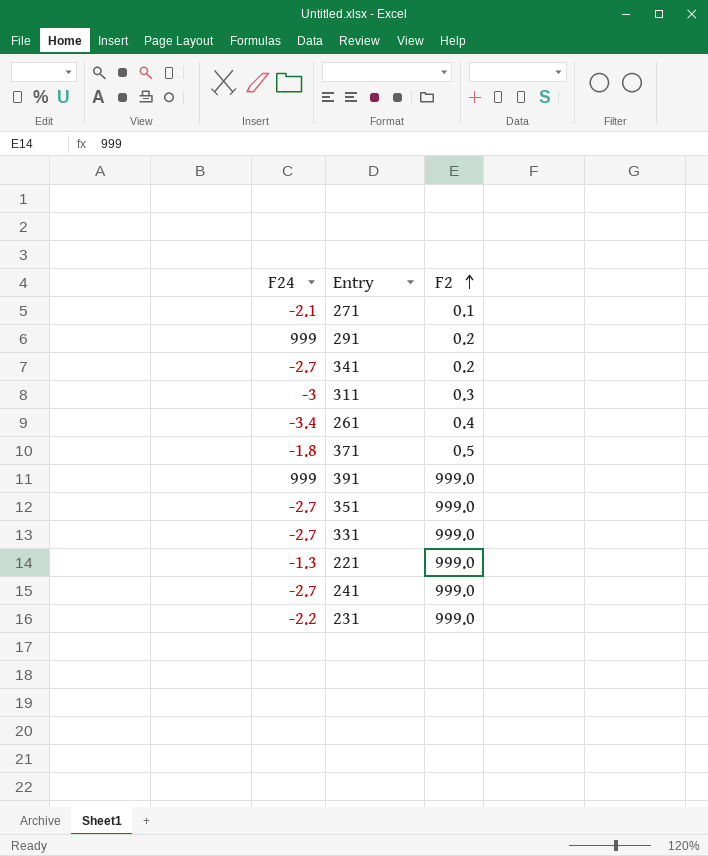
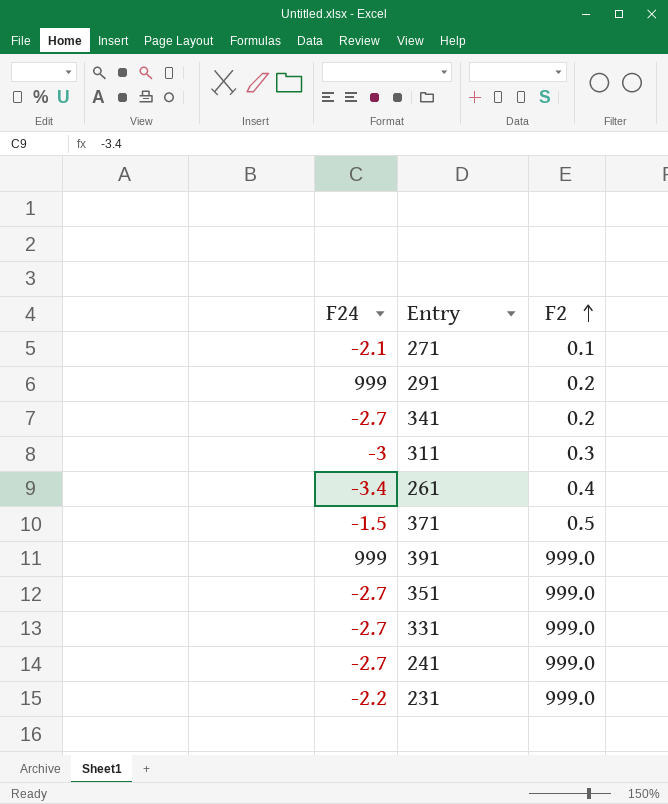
row 221: -1.3 | 999.0 -> none
371 | F24: -1.8 -> -1.5

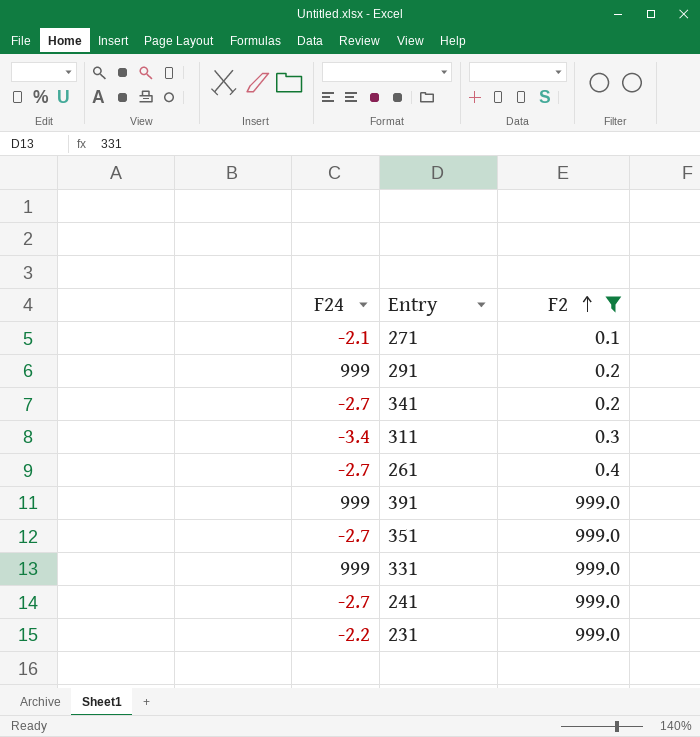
filter: none -> F2 != 0.5
311 | F24: -3 -> -3.4
261 | F24: -3.4 -> -2.7
331 | F24: -2.7 -> 999

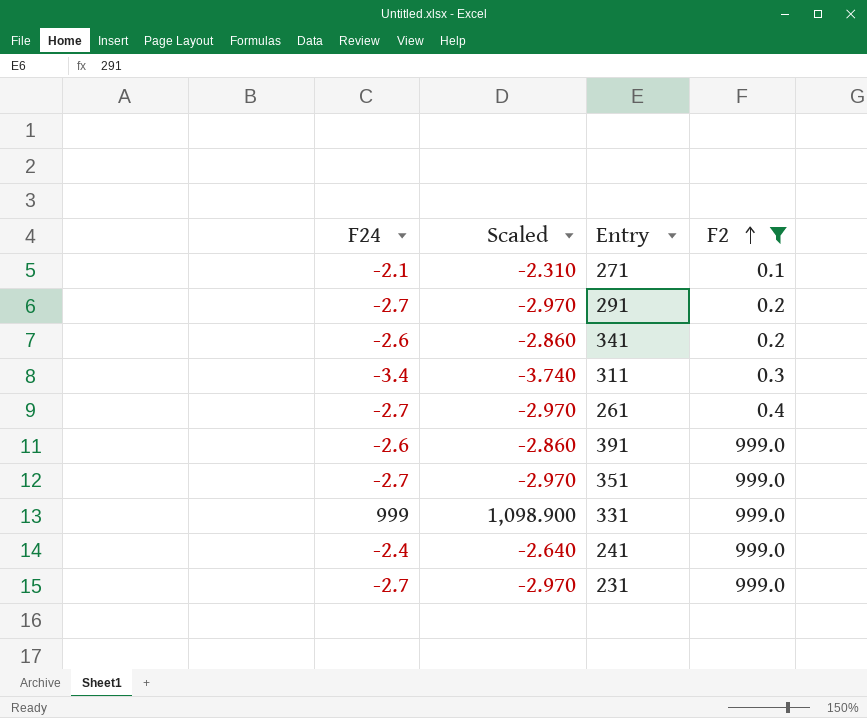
column Scaled | formula: none -> [F24] * 1.1
291 | F24: 999 -> -2.7
341 | F24: -2.7 -> -2.6
391 | F24: 999 -> -2.6
241 | F24: -2.7 -> -2.4
231 | F24: -2.2 -> -2.7

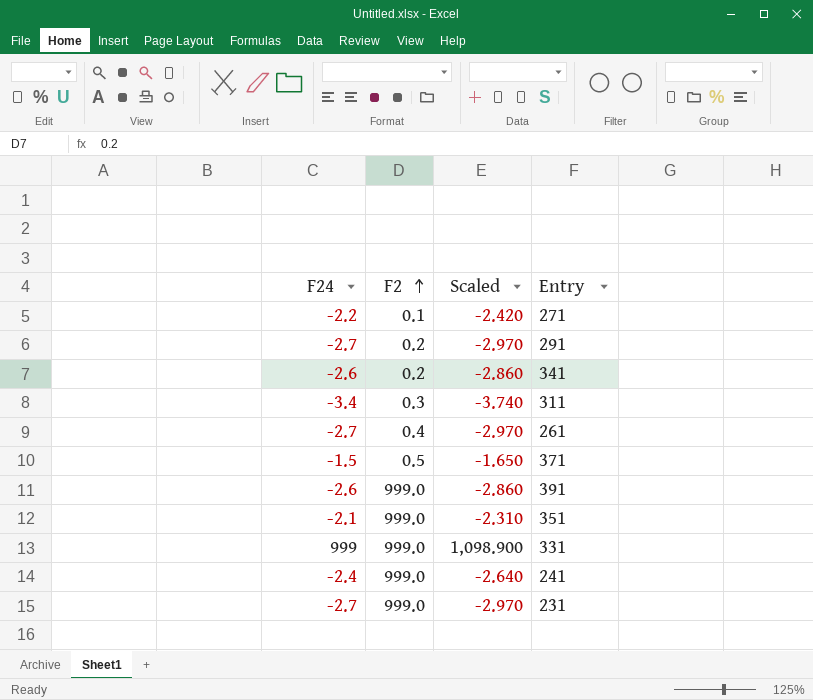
filter: F2 != 0.5 -> none
column F2 | position: 4 -> 2
271 | F24: -2.1 -> -2.2
271 | Scaled: -2.310 -> -2.420
351 | F24: -2.7 -> -2.1
351 | Scaled: -2.970 -> -2.310

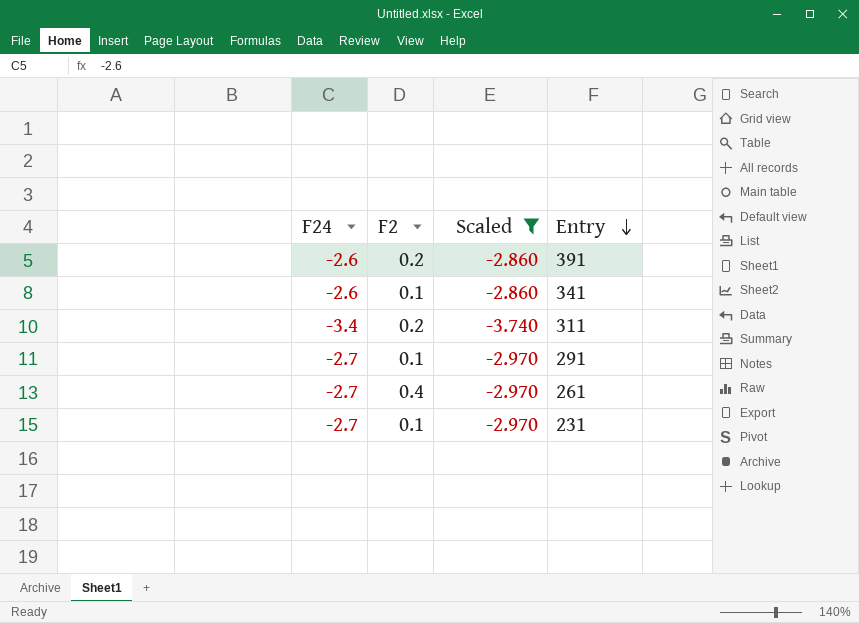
filter: none -> Scaled <= -2.860
row order: F2 ascending -> Entry descending
391 | F2: 999.0 -> 0.2
341 | F2: 0.2 -> 0.1
311 | F2: 0.3 -> 0.2
291 | F2: 0.2 -> 0.1
231 | F2: 999.0 -> 0.1

